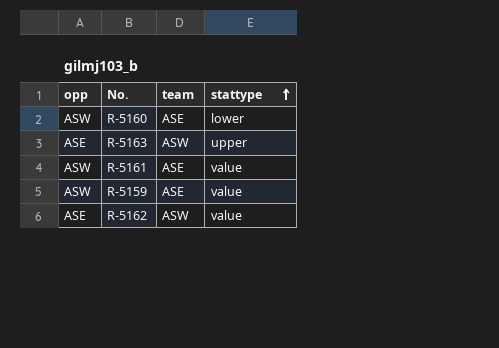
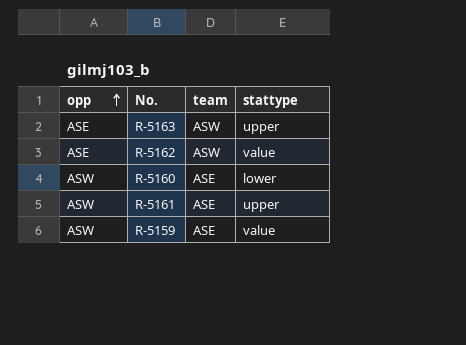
row order: stattype ascending -> opp ascending
R-5161 | stattype: value -> upper

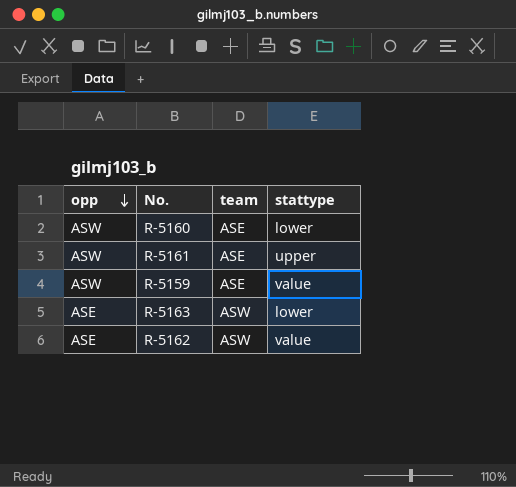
row order: opp ascending -> opp descending
R-5163 | stattype: upper -> lower

